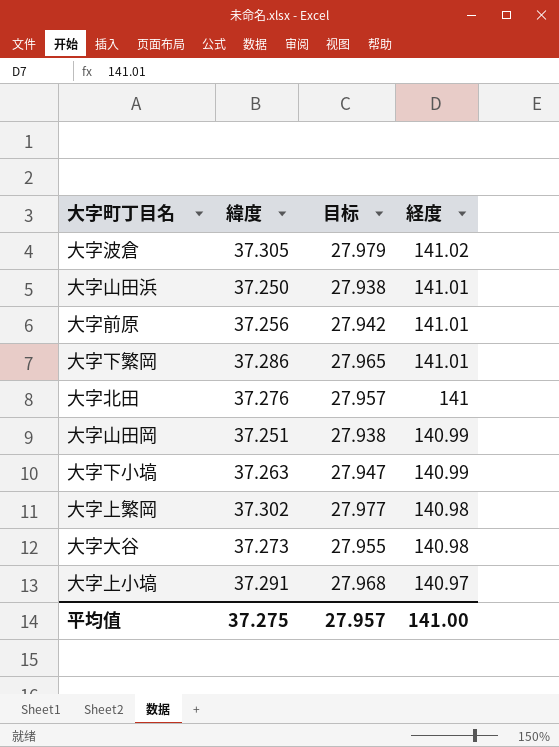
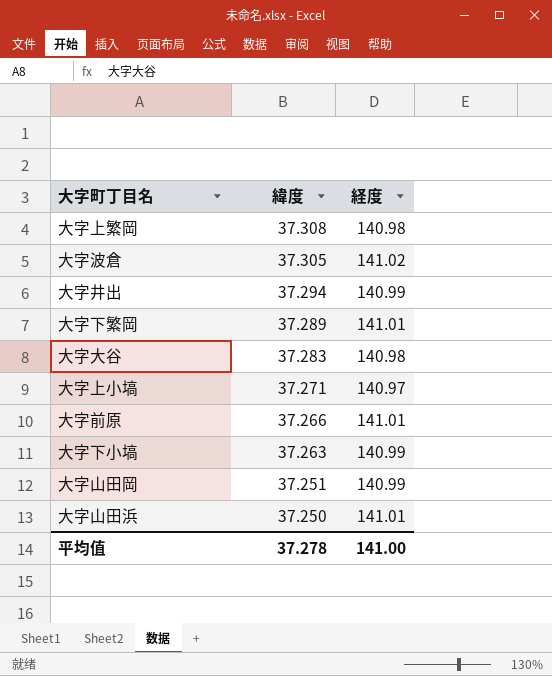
row order: 経度 descending -> 緯度 descending
column 目标 | formula: [緯度] * 0.75 -> none
row 大字北田: 37.276 | 27.957 | 141 -> none
大字上繁岡 | 緯度: 37.302 -> 37.308
row 大字井出: none -> 37.294 | 140.99
大字下繁岡 | 緯度: 37.286 -> 37.289
大字大谷 | 緯度: 37.273 -> 37.283
大字上小塙 | 緯度: 37.291 -> 37.271
大字前原 | 緯度: 37.256 -> 37.266
平均值 | 緯度: 37.275 -> 37.278

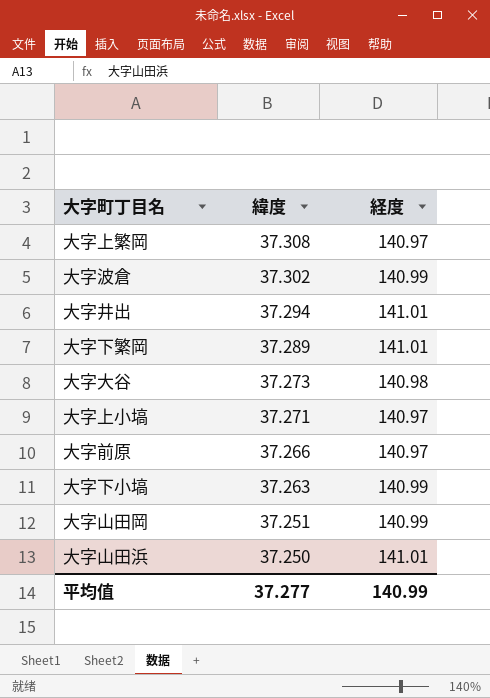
大字上繁岡 | 経度: 140.98 -> 140.97
大字波倉 | 緯度: 37.305 -> 37.302
大字波倉 | 経度: 141.02 -> 140.99
大字井出 | 経度: 140.99 -> 141.01
大字大谷 | 緯度: 37.283 -> 37.273
大字前原 | 経度: 141.01 -> 140.97
平均值 | 緯度: 37.278 -> 37.277
平均值 | 経度: 141.00 -> 140.99

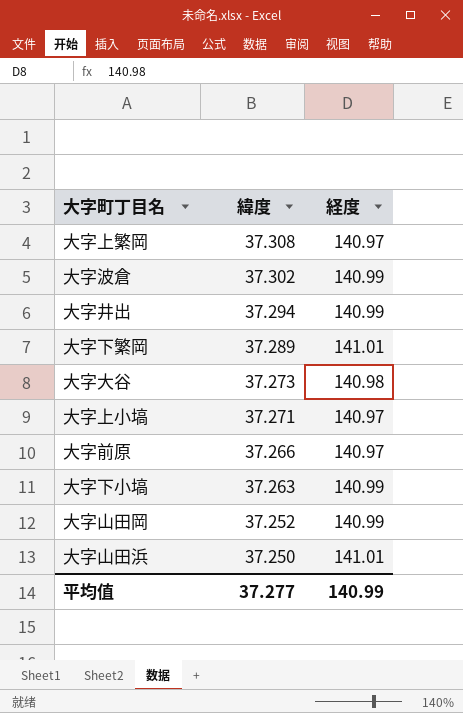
大字井出 | 経度: 141.01 -> 140.99
大字山田岡 | 緯度: 37.251 -> 37.252

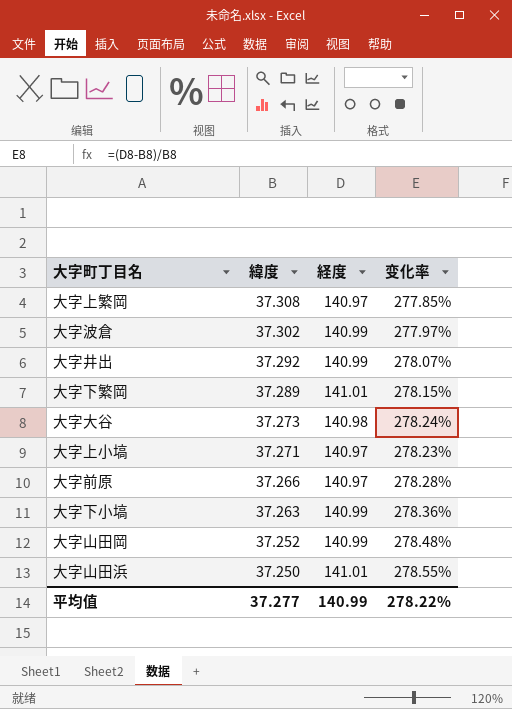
column 变化率 | formula: none -> ([経度] - [緯度]) / [緯度]
大字井出 | 緯度: 37.294 -> 37.292

